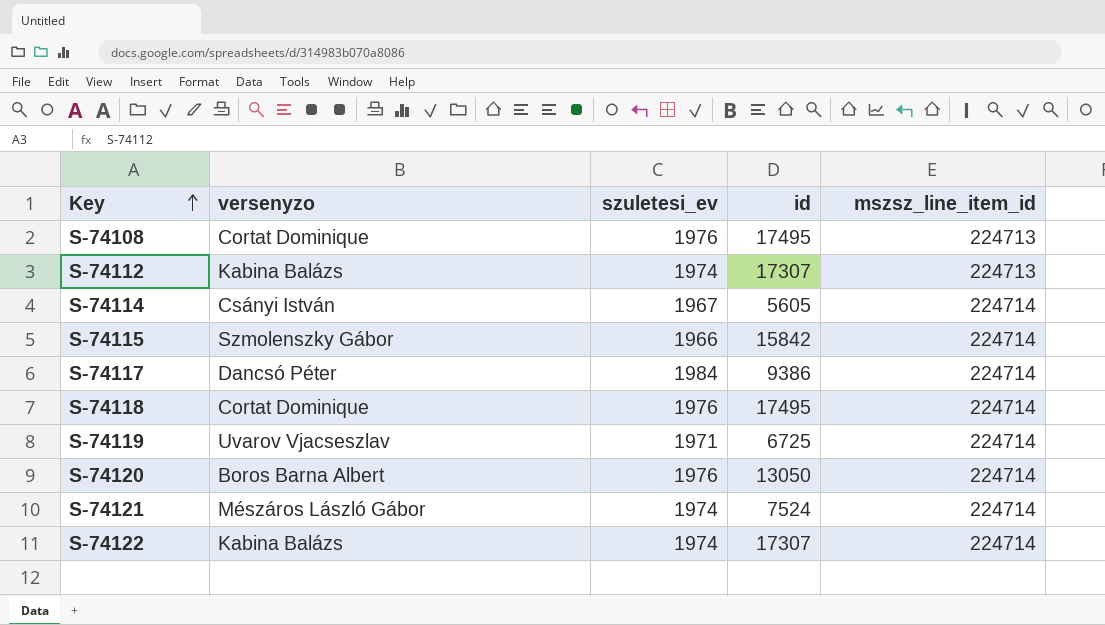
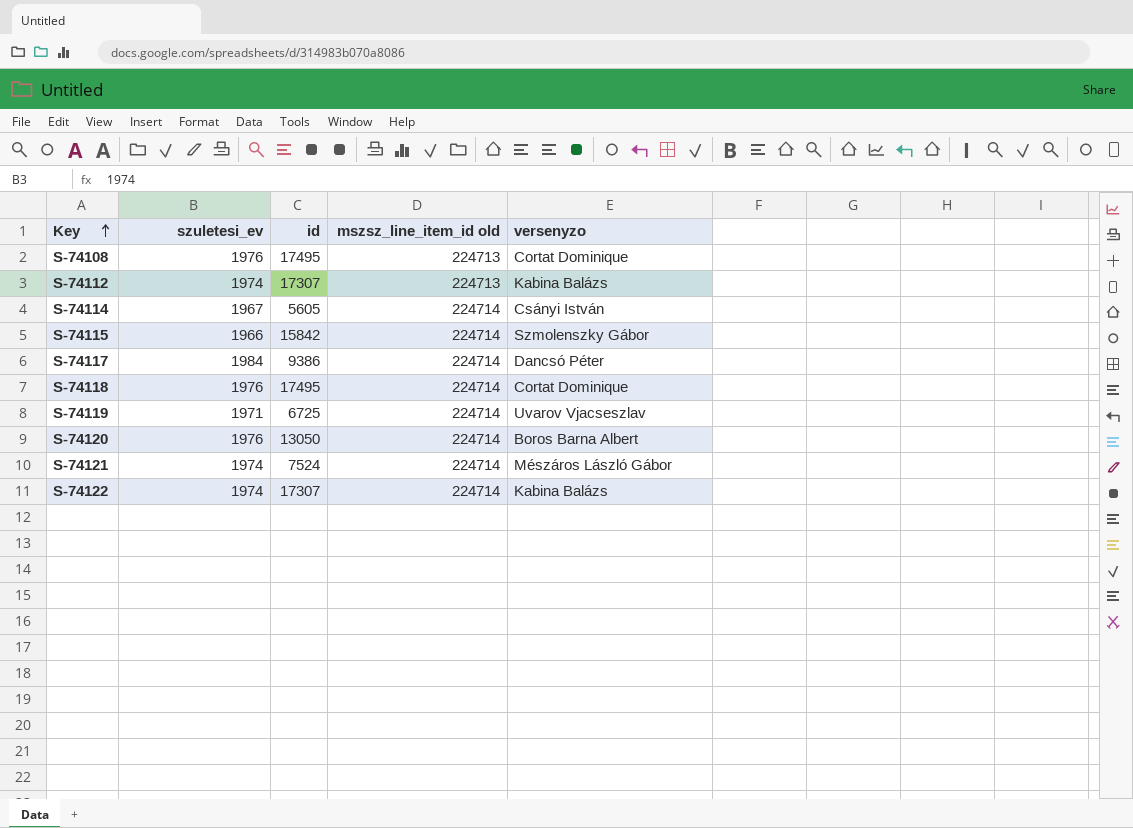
column name: mszsz_line_item_id -> mszsz_line_item_id old
column versenyzo | position: 2 -> 5

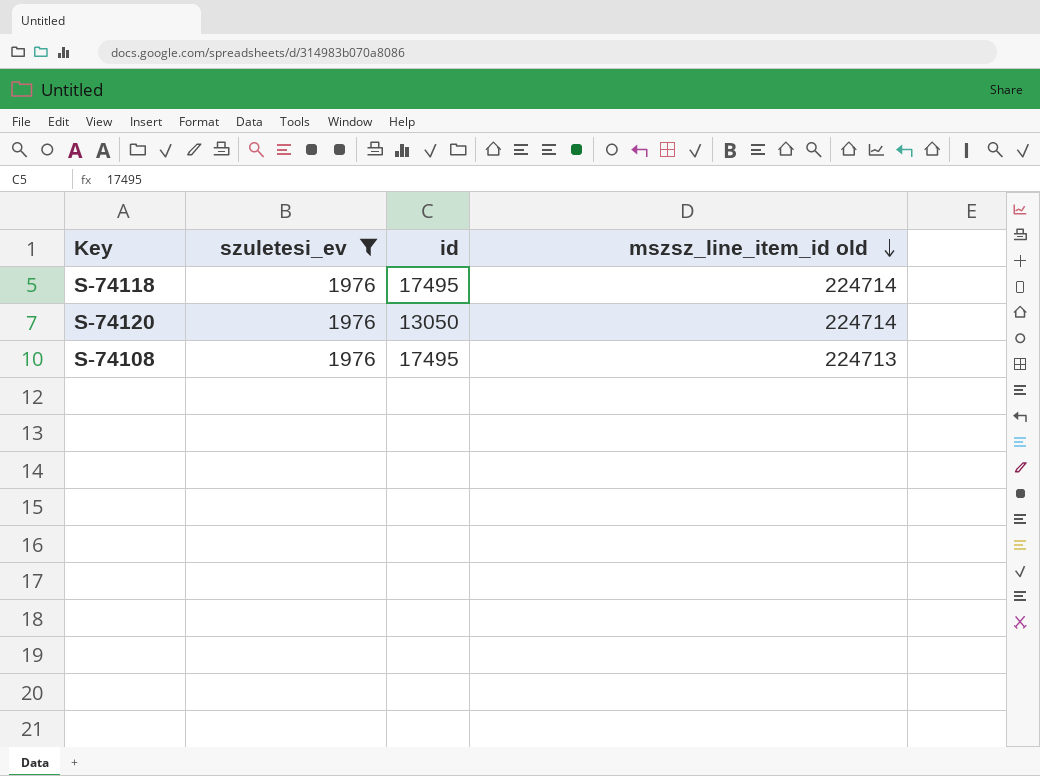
filter: none -> szuletesi_ev = 1976
row order: Key ascending -> mszsz_line_item_id old descending
column versenyzo | position: 5 -> none

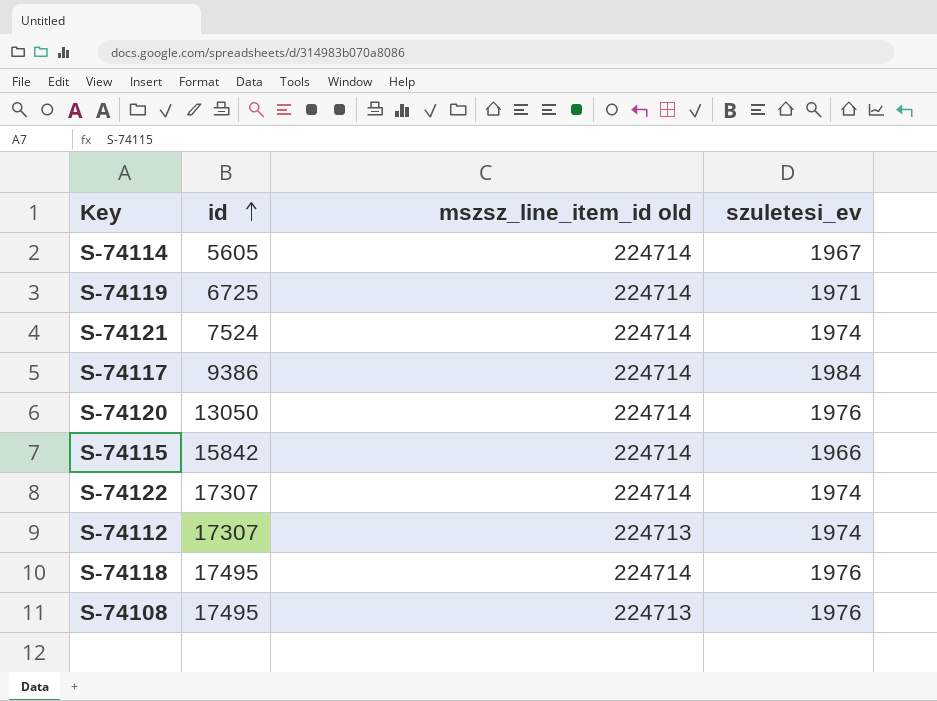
filter: szuletesi_ev = 1976 -> none
row order: mszsz_line_item_id old descending -> id ascending
column szuletesi_ev | position: 2 -> 4

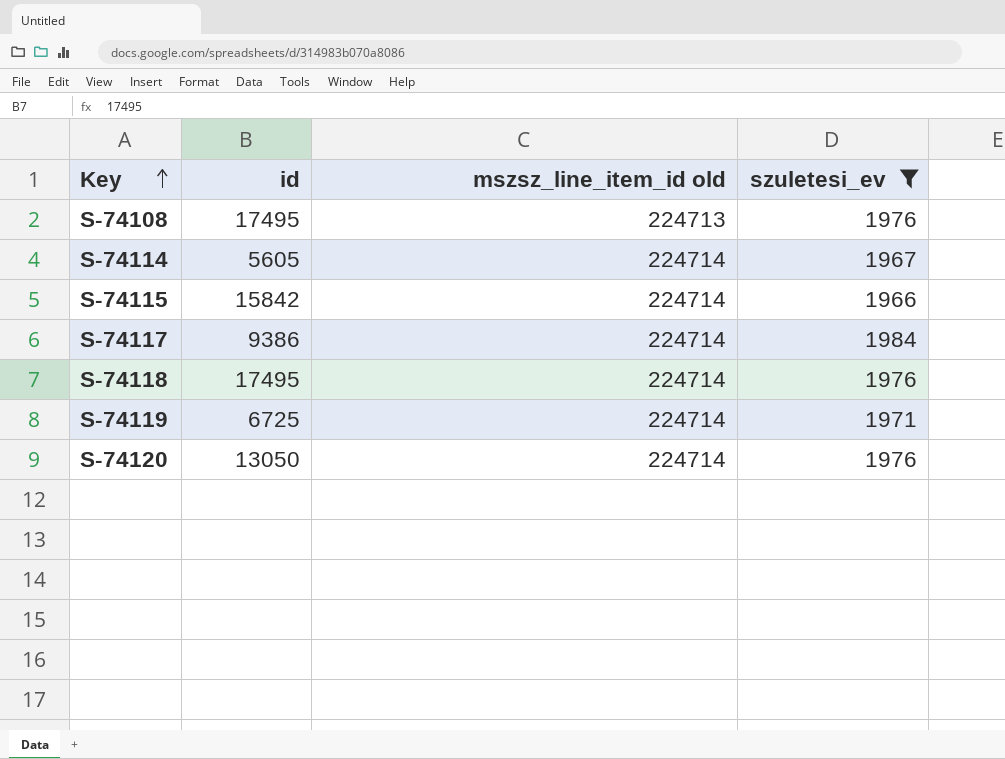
filter: none -> szuletesi_ev != 1974
row order: id ascending -> Key ascending

